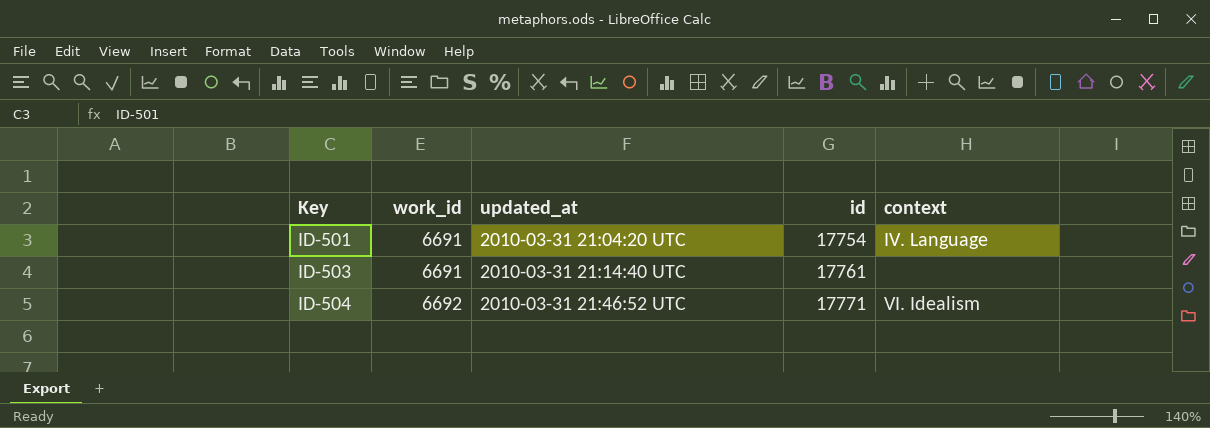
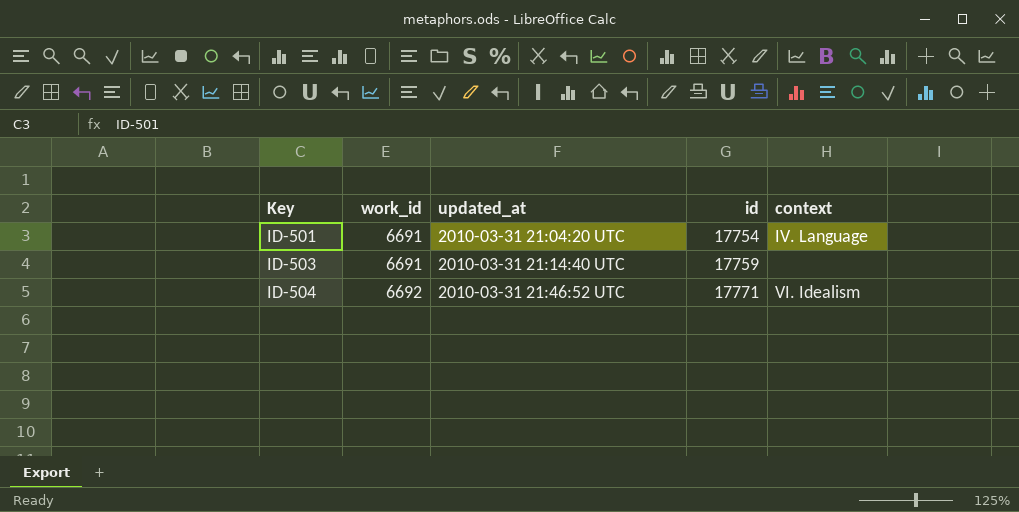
ID-503 | id: 17761 -> 17759

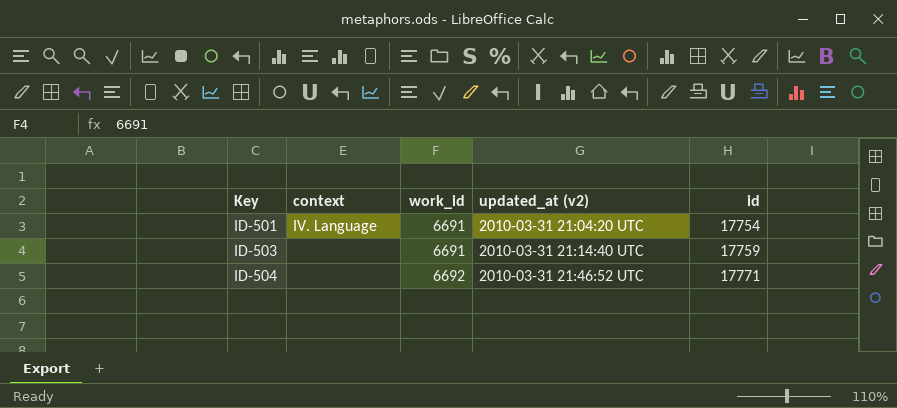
column context | position: 5 -> 2
column name: updated_at -> updated_at (v2)
ID-504 | context: VI. Idealism -> none

